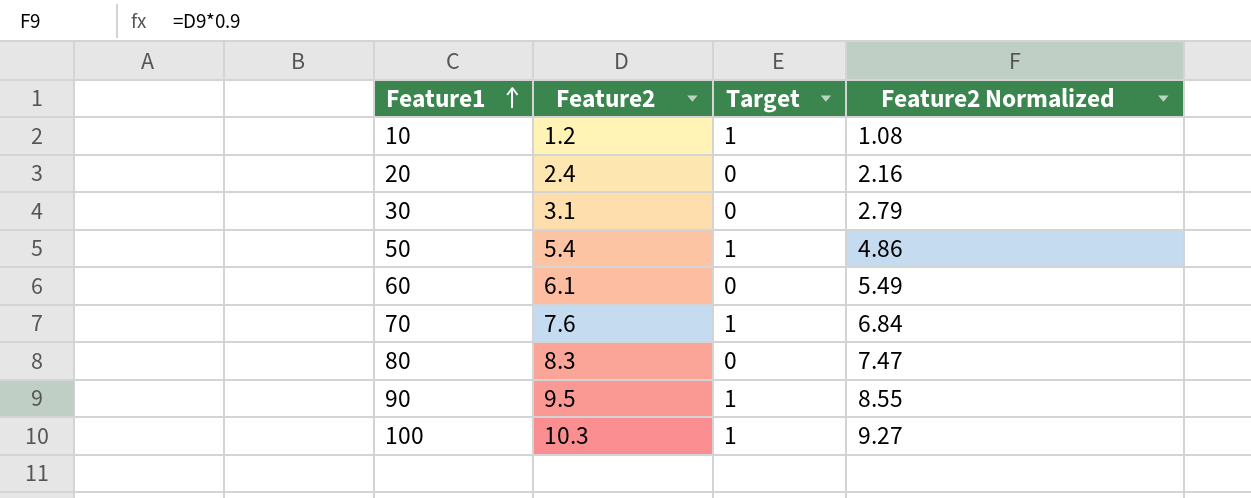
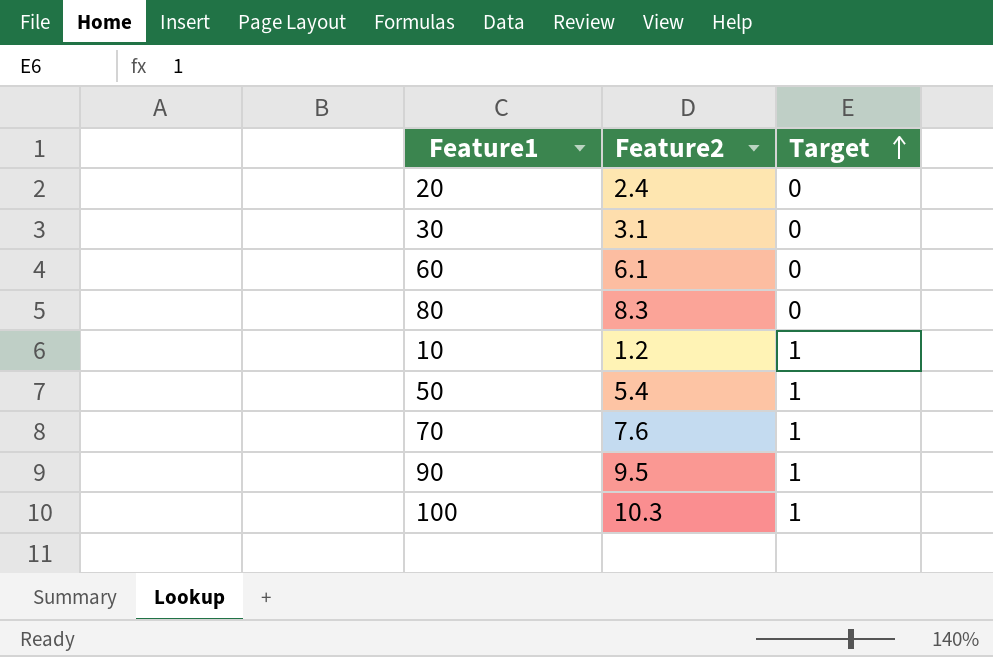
row order: Feature1 ascending -> Target ascending
column Feature2 Normalized | formula: [Feature2] * 0.9 -> none

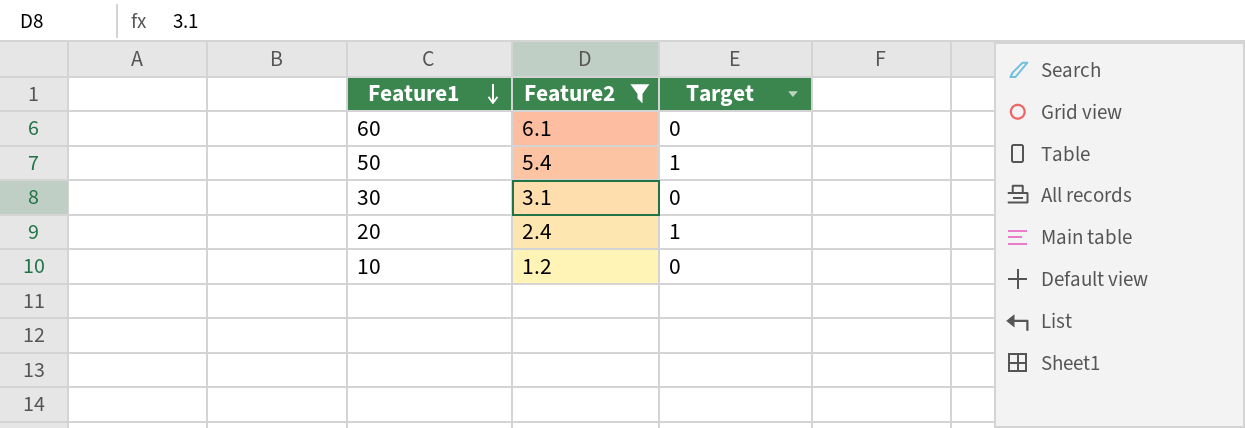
filter: none -> Feature2 <= 6.1
row order: Target ascending -> Feature1 descending
20 | Target: 0 -> 1
10 | Target: 1 -> 0

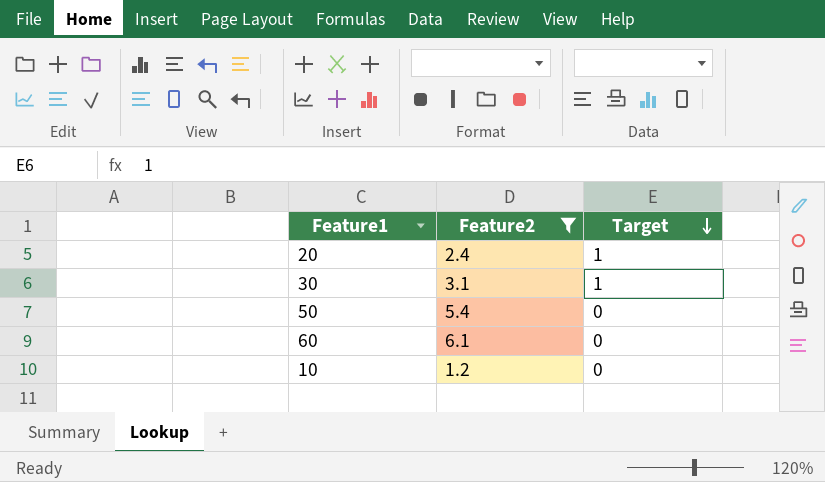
row order: Feature1 descending -> Target descending
30 | Target: 0 -> 1
50 | Target: 1 -> 0

